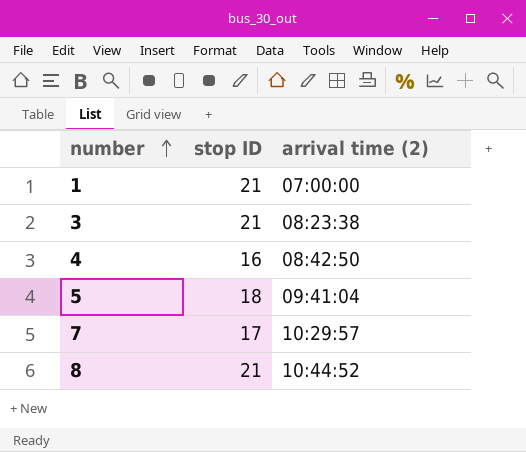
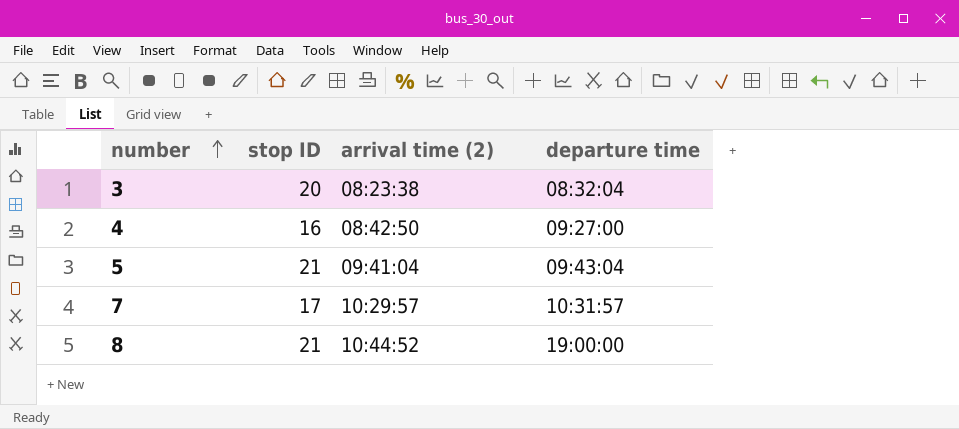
column departure time | position: none -> 4
row 1: 21 | 07:00:00 -> none
3 | stop ID: 21 -> 20
5 | stop ID: 18 -> 21

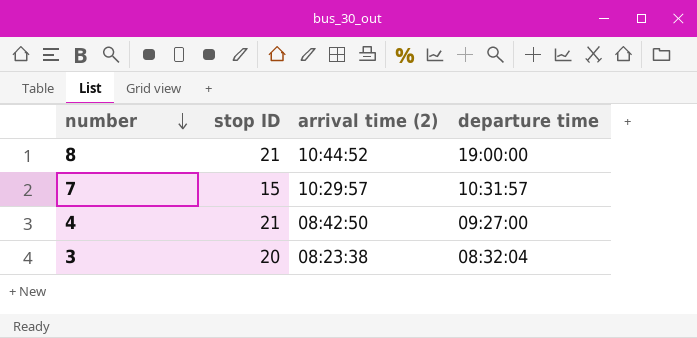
row order: number ascending -> number descending
row 5: 21 | 09:41:04 | 09:43:04 -> none
7 | stop ID: 17 -> 15
4 | stop ID: 16 -> 21

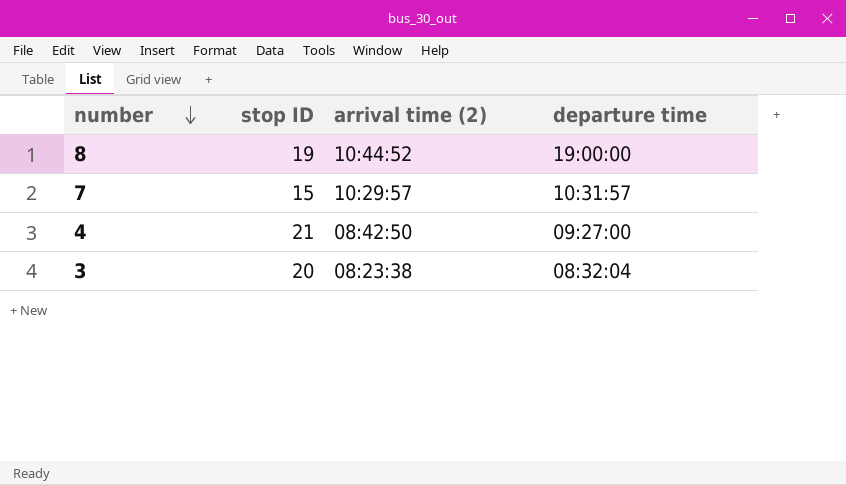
8 | stop ID: 21 -> 19

